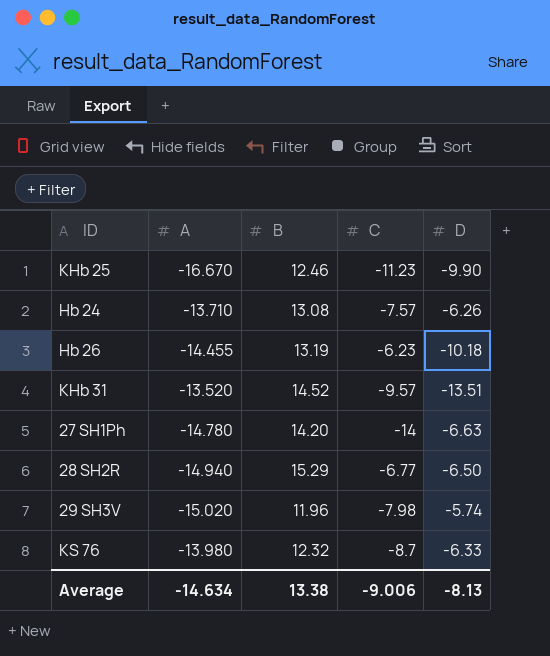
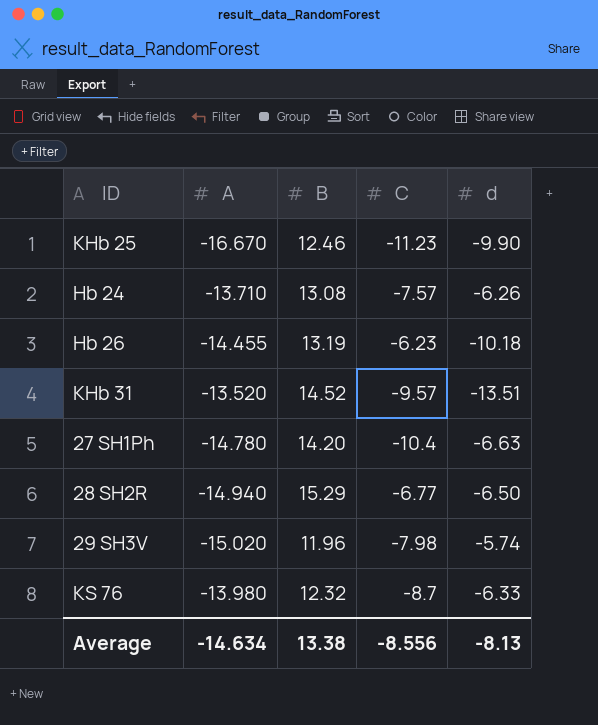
column name: D -> d
27 SH1Ph | C: -14 -> -10.4
Average | C: -9.006 -> -8.556

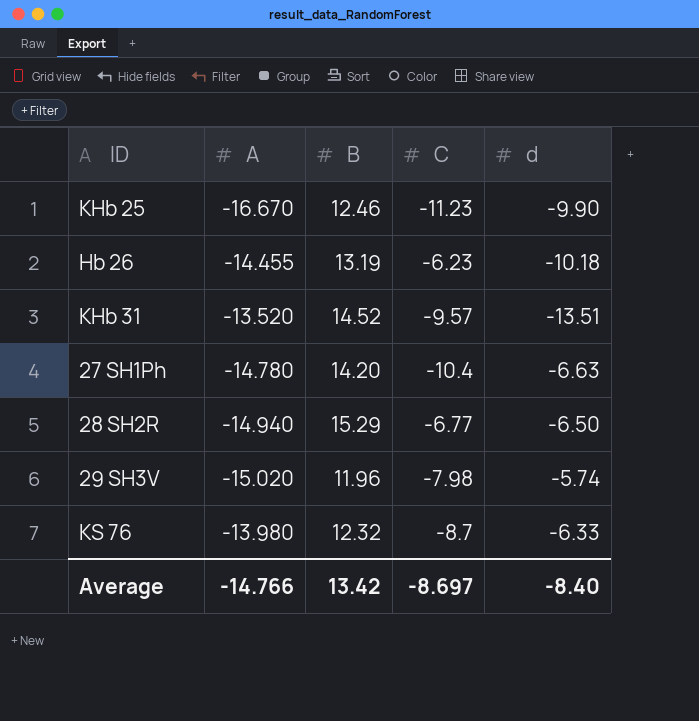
row Hb 24: -13.710 | 13.08 | -7.57 | -6.26 -> none
Average | A: -14.634 -> -14.766
Average | B: 13.38 -> 13.42
Average | C: -8.556 -> -8.697
Average | d: -8.13 -> -8.40

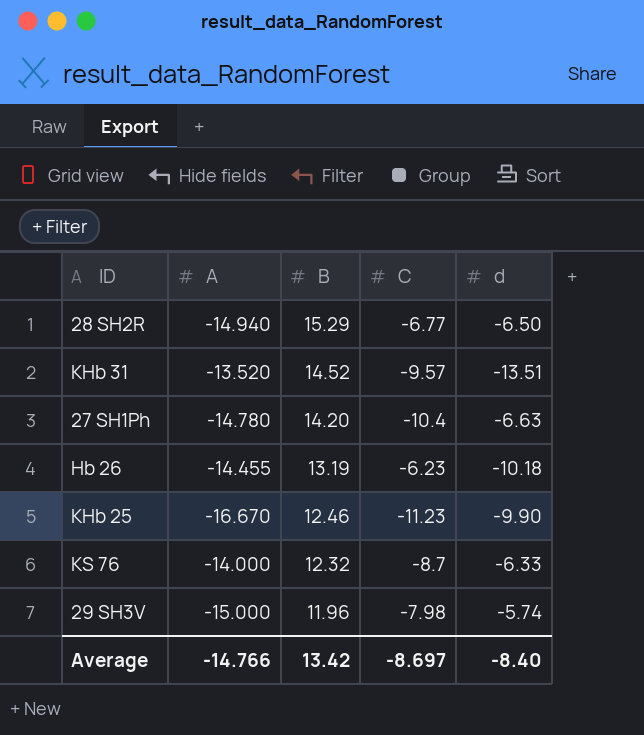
row order: none -> B descending
KS 76 | A: -13.980 -> -14.000
29 SH3V | A: -15.020 -> -15.000

